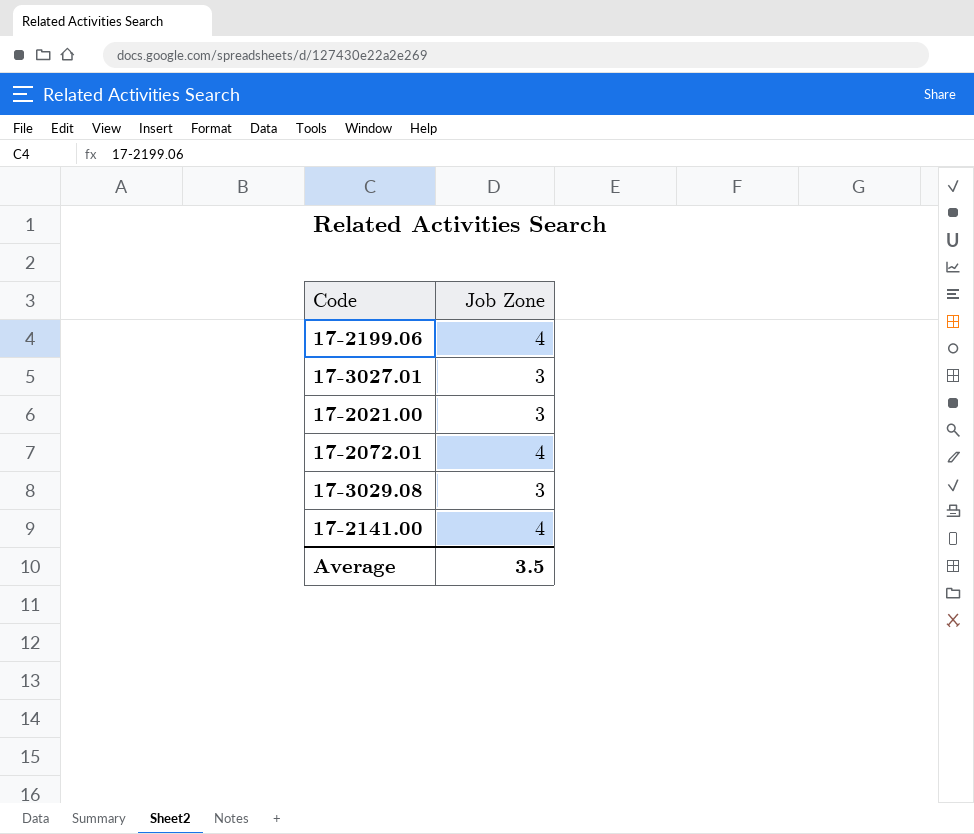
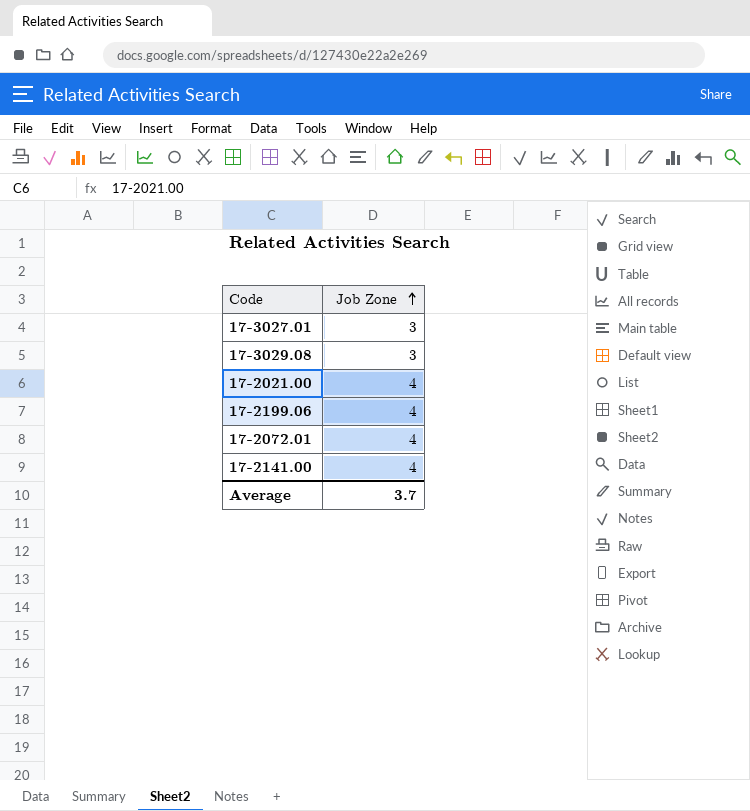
row order: none -> Job Zone ascending
17-2021.00 | Job Zone: 3 -> 4
Average | Job Zone: 3.5 -> 3.7

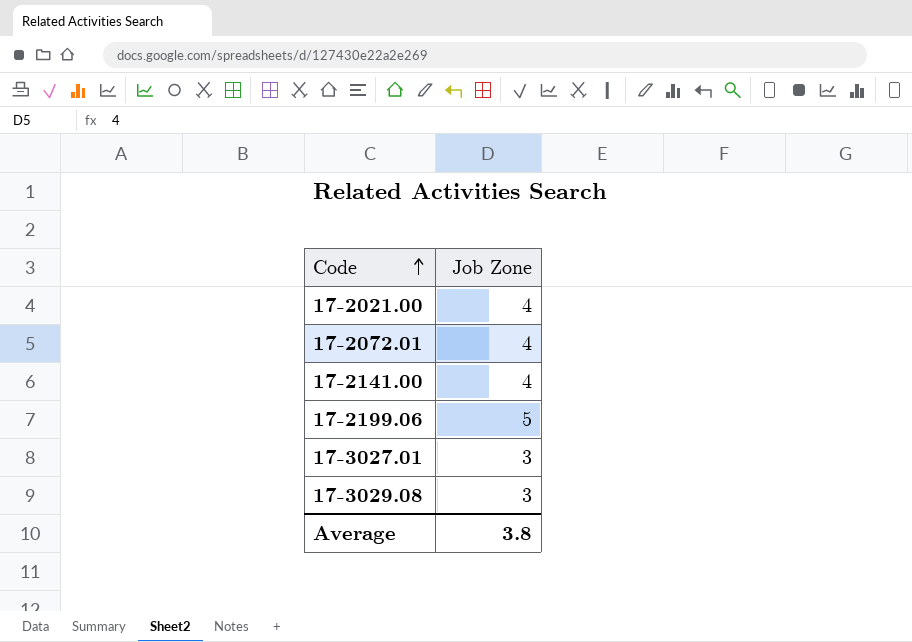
row order: Job Zone ascending -> Code ascending
17-2199.06 | Job Zone: 4 -> 5
Average | Job Zone: 3.7 -> 3.8

